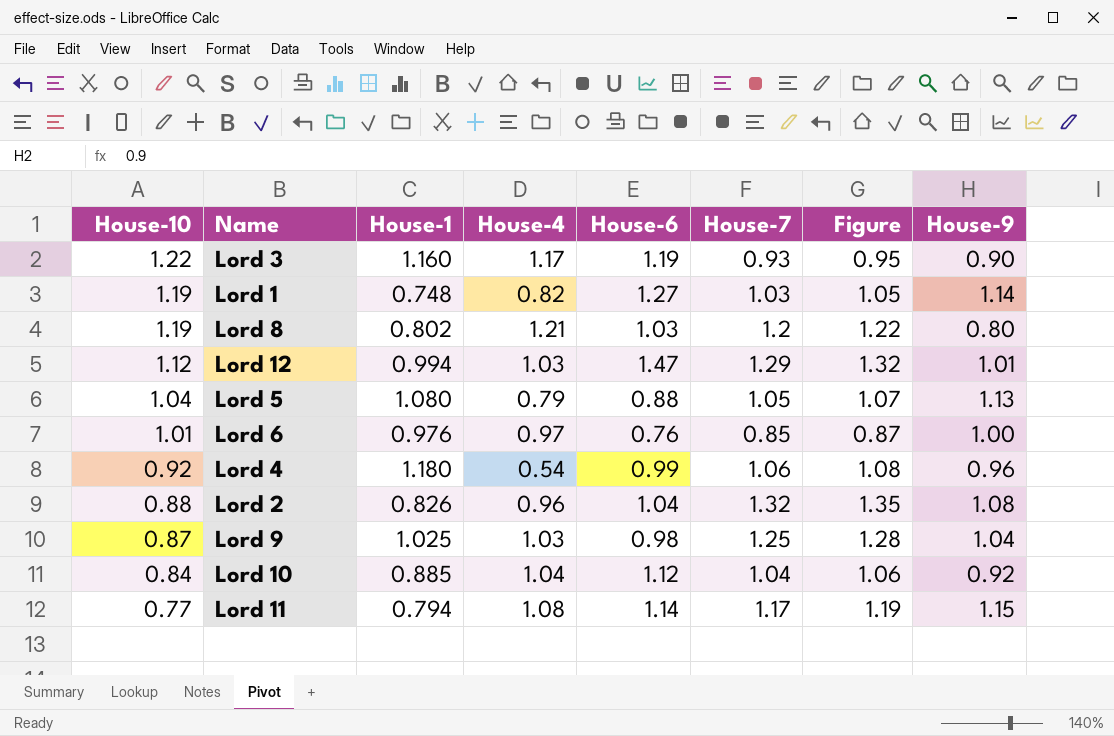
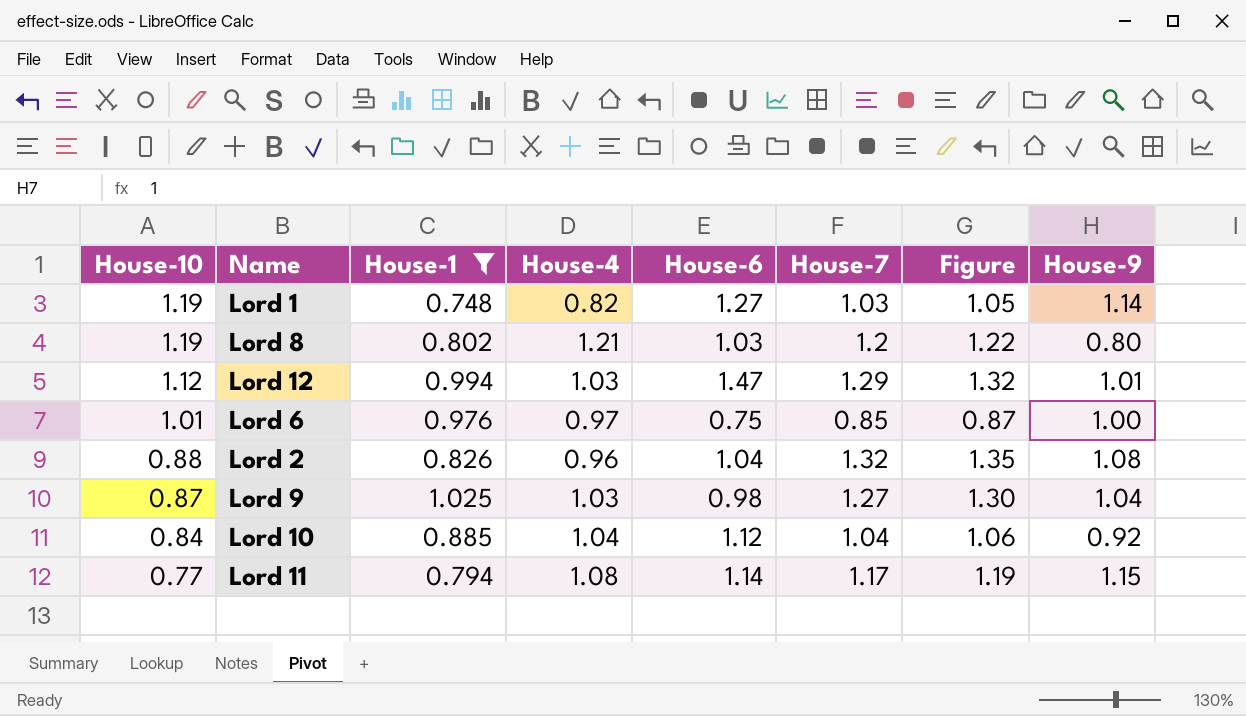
filter: none -> House-1 <= 1.025
Lord 6 | House-6: 0.76 -> 0.75
Lord 9 | House-7: 1.25 -> 1.27
Lord 9 | Figure: 1.28 -> 1.30

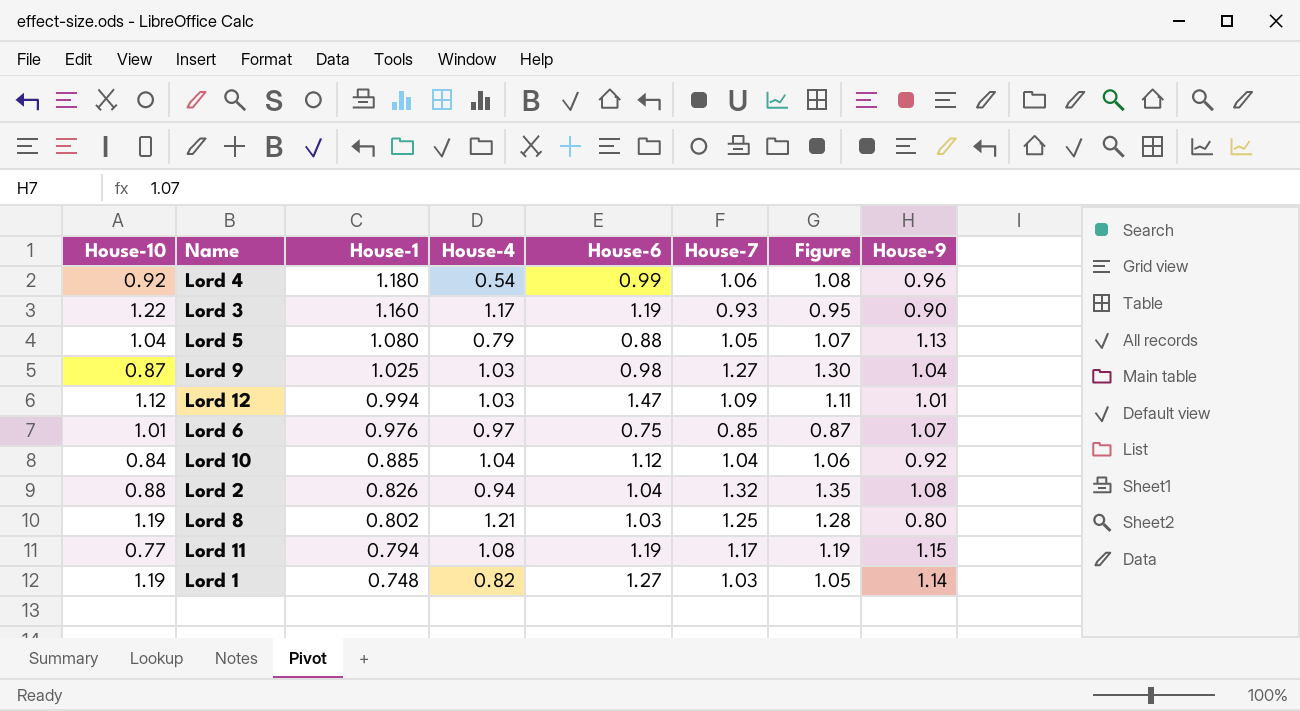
filter: House-1 <= 1.025 -> none
row order: House-10 descending -> House-1 descending
Lord 12 | House-7: 1.29 -> 1.09
Lord 12 | Figure: 1.32 -> 1.11
Lord 6 | House-9: 1.00 -> 1.07
Lord 2 | House-4: 0.96 -> 0.94
Lord 8 | House-7: 1.2 -> 1.25
Lord 8 | Figure: 1.22 -> 1.28
Lord 11 | House-6: 1.14 -> 1.19

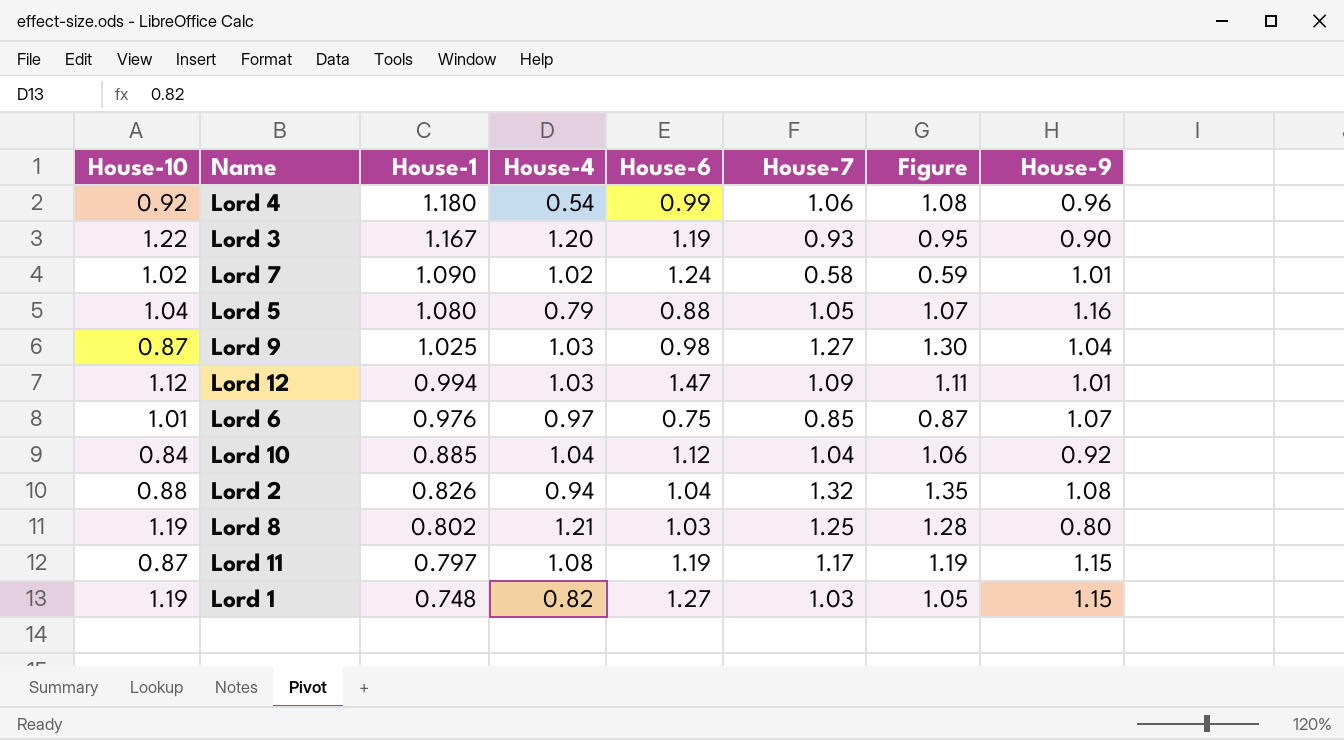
Lord 3 | House-1: 1.160 -> 1.167
Lord 3 | House-4: 1.17 -> 1.20
row Lord 7: none -> 1.02 | 1.090 | 1.02 | 1.24 | 0.58 | 0.59 | 1.01
Lord 5 | House-9: 1.13 -> 1.16
Lord 11 | House-10: 0.77 -> 0.87
Lord 11 | House-1: 0.794 -> 0.797
Lord 1 | House-9: 1.14 -> 1.15

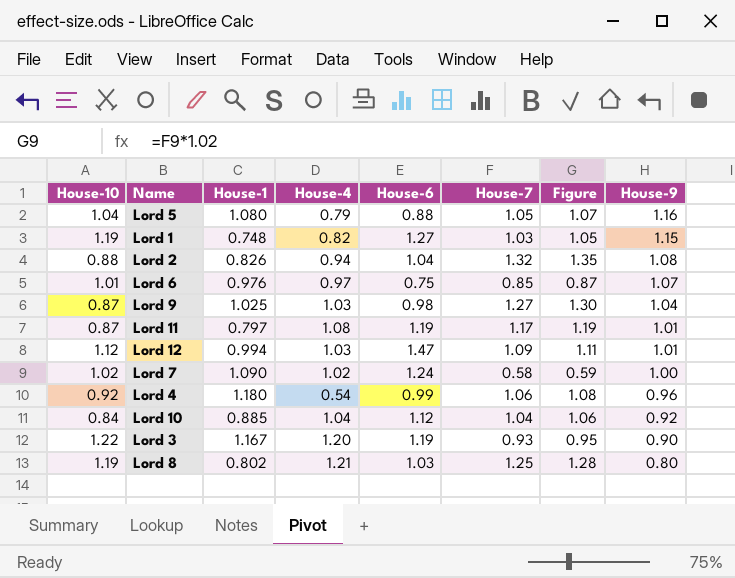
row order: House-1 descending -> House-9 descending
Lord 11 | House-9: 1.15 -> 1.01
Lord 7 | House-9: 1.01 -> 1.00

